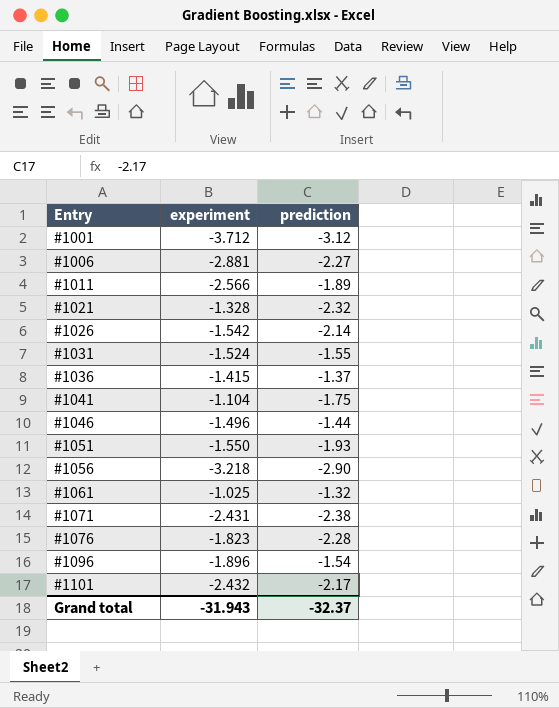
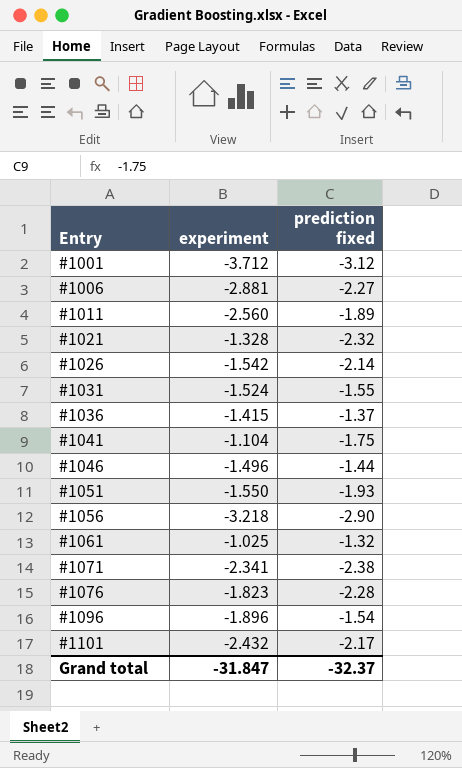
column name: prediction -> prediction fixed
#1011 | experiment: -2.566 -> -2.560
#1071 | experiment: -2.431 -> -2.341
Grand total | experiment: -31.943 -> -31.847

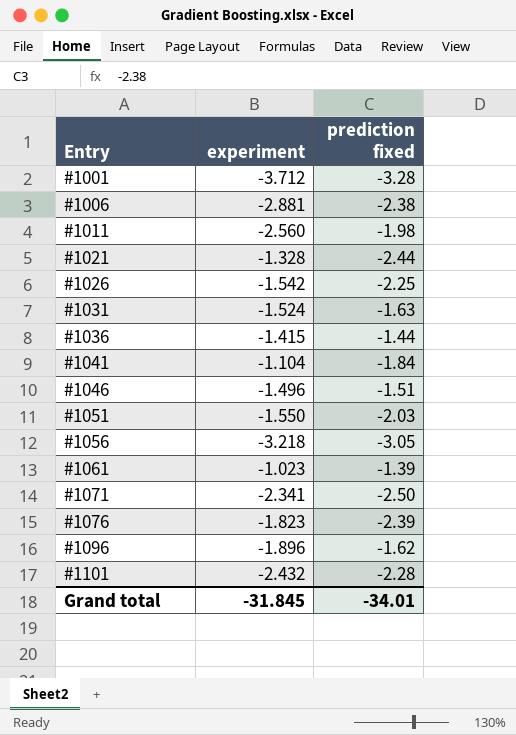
#1001 | prediction fixed: -3.12 -> -3.28
#1006 | prediction fixed: -2.27 -> -2.38
#1011 | prediction fixed: -1.89 -> -1.98
#1021 | prediction fixed: -2.32 -> -2.44
#1026 | prediction fixed: -2.14 -> -2.25
#1031 | prediction fixed: -1.55 -> -1.63
#1036 | prediction fixed: -1.37 -> -1.44
#1041 | prediction fixed: -1.75 -> -1.84
#1046 | prediction fixed: -1.44 -> -1.51
#1051 | prediction fixed: -1.93 -> -2.03
#1056 | prediction fixed: -2.90 -> -3.05
#1061 | experiment: -1.025 -> -1.023
#1061 | prediction fixed: -1.32 -> -1.39
#1071 | prediction fixed: -2.38 -> -2.50
#1076 | prediction fixed: -2.28 -> -2.39
#1096 | prediction fixed: -1.54 -> -1.62
#1101 | prediction fixed: -2.17 -> -2.28
Grand total | experiment: -31.847 -> -31.845
Grand total | prediction fixed: -32.37 -> -34.01

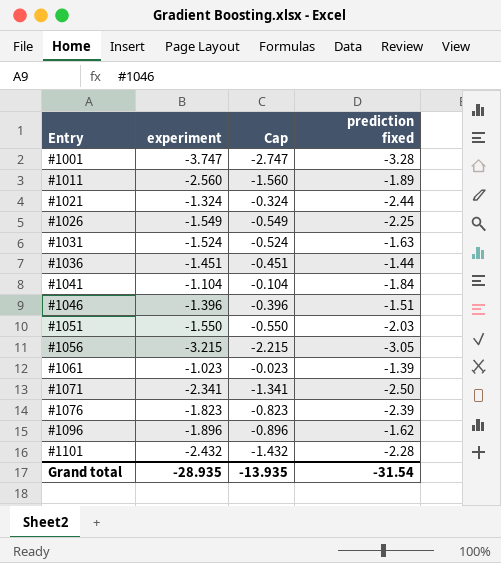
column Cap | formula: none -> [experiment] + 1
row #1006: -2.881 | -2.38 -> none
#1001 | experiment: -3.712 -> -3.747
#1011 | prediction fixed: -1.98 -> -1.89
#1021 | experiment: -1.328 -> -1.324
#1026 | experiment: -1.542 -> -1.549
#1036 | experiment: -1.415 -> -1.451
#1046 | experiment: -1.496 -> -1.396
#1056 | experiment: -3.218 -> -3.215
Grand total | experiment: -31.845 -> -28.935
Grand total | prediction fixed: -34.01 -> -31.54

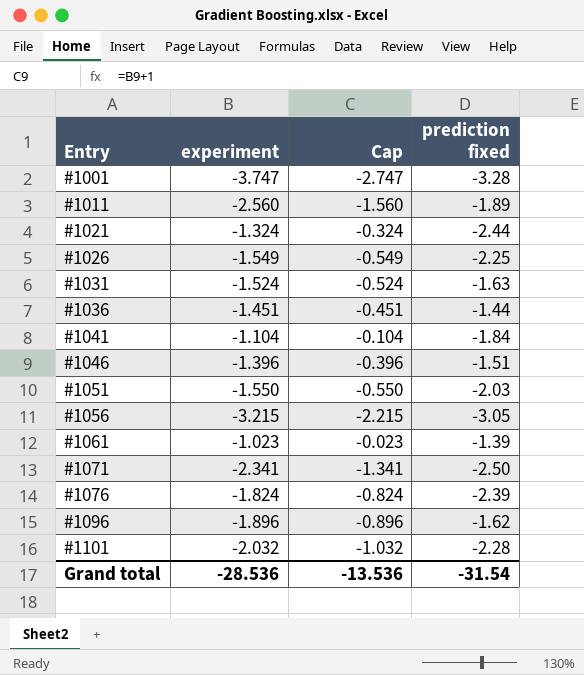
#1076 | experiment: -1.823 -> -1.824
#1076 | Cap: -0.823 -> -0.824
#1101 | experiment: -2.432 -> -2.032
#1101 | Cap: -1.432 -> -1.032
Grand total | experiment: -28.935 -> -28.536
Grand total | Cap: -13.935 -> -13.536

